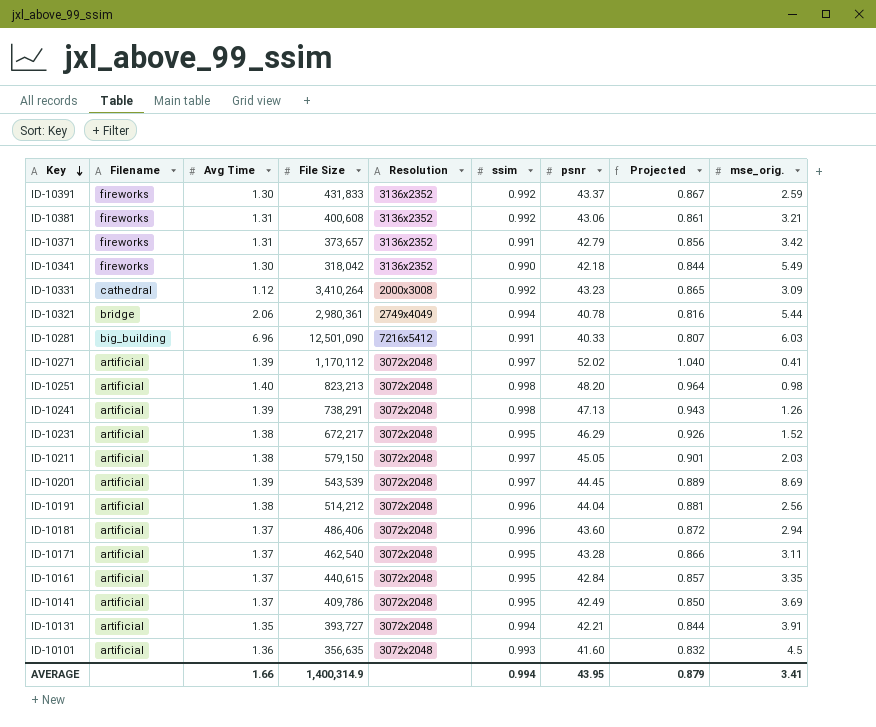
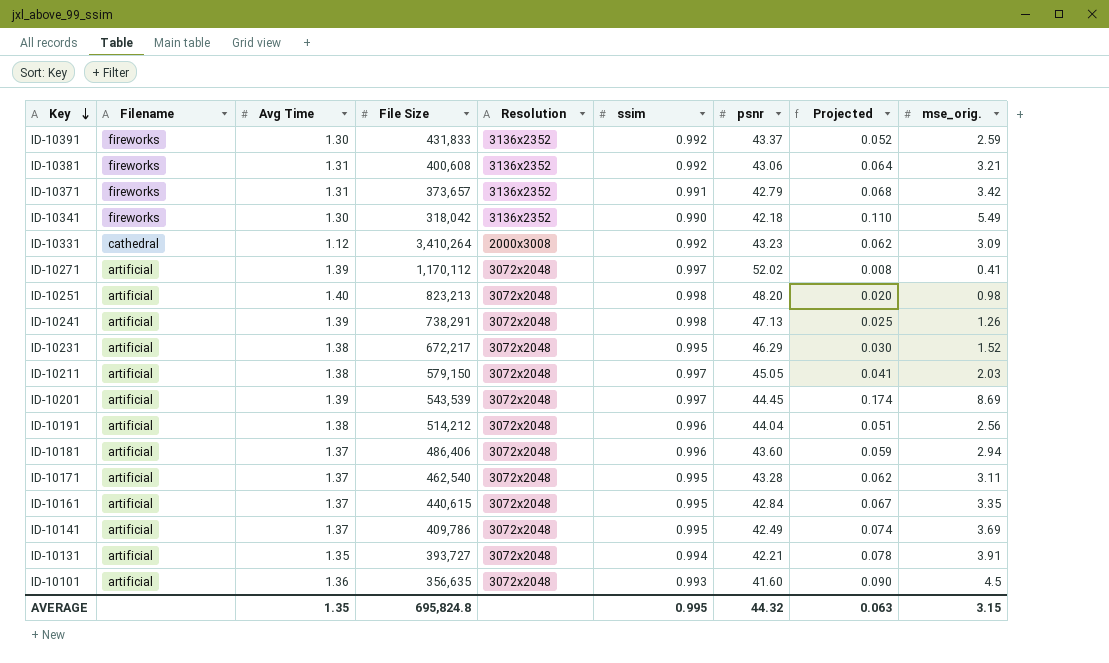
column Projected | formula: [psnr] * 0.02 -> [mse_orig.] * 0.02
row ID-10321: bridge | 2.06 | 2,980,361 | 2749x4049 | 0.994 | 40.78 | 0.816 | 5.44 -> none
row ID-10281: big_building | 6.96 | 12,501,090 | 7216x5412 | 0.991 | 40.33 | 0.807 | 6.03 -> none
AVERAGE | Avg Time: 1.66 -> 1.35
AVERAGE | File Size: 1,400,314.9 -> 695,824.8
AVERAGE | ssim: 0.994 -> 0.995
AVERAGE | psnr: 43.95 -> 44.32
AVERAGE | Projected: 0.879 -> 0.063
AVERAGE | mse_orig.: 3.41 -> 3.15

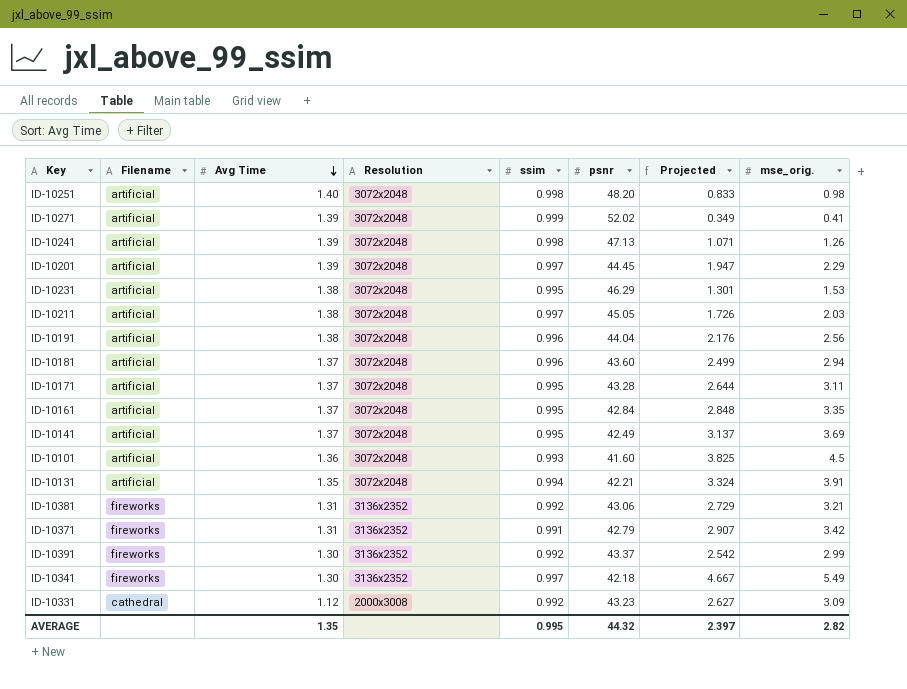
row order: Key descending -> Avg Time descending
column File Size | position: 4 -> none
column Projected | formula: [mse_orig.] * 0.02 -> [mse_orig.] * 0.85
ID-10271 | ssim: 0.997 -> 0.999
ID-10201 | mse_orig.: 8.69 -> 2.29
ID-10231 | mse_orig.: 1.52 -> 1.53
ID-10391 | mse_orig.: 2.59 -> 2.99
ID-10341 | ssim: 0.990 -> 0.997
AVERAGE | Projected: 0.063 -> 2.397
AVERAGE | mse_orig.: 3.15 -> 2.82

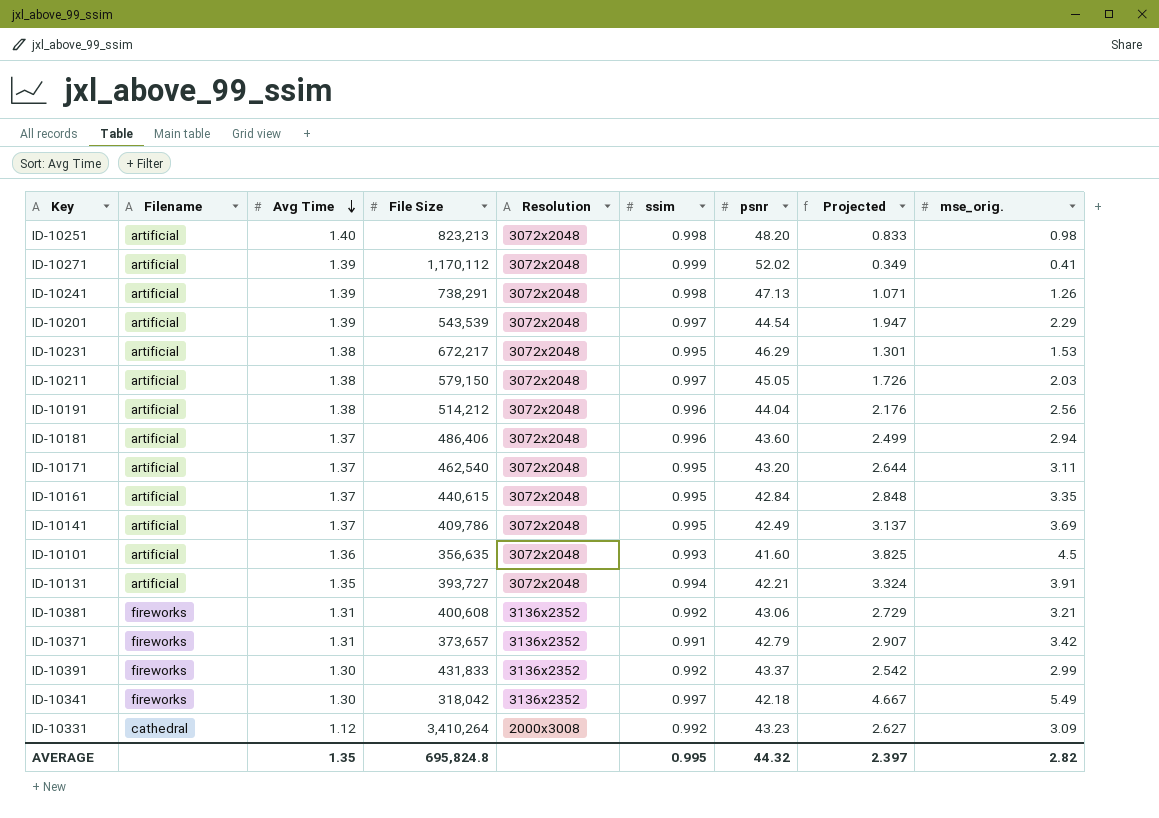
column File Size | position: none -> 4
ID-10201 | psnr: 44.45 -> 44.54
ID-10171 | psnr: 43.28 -> 43.20

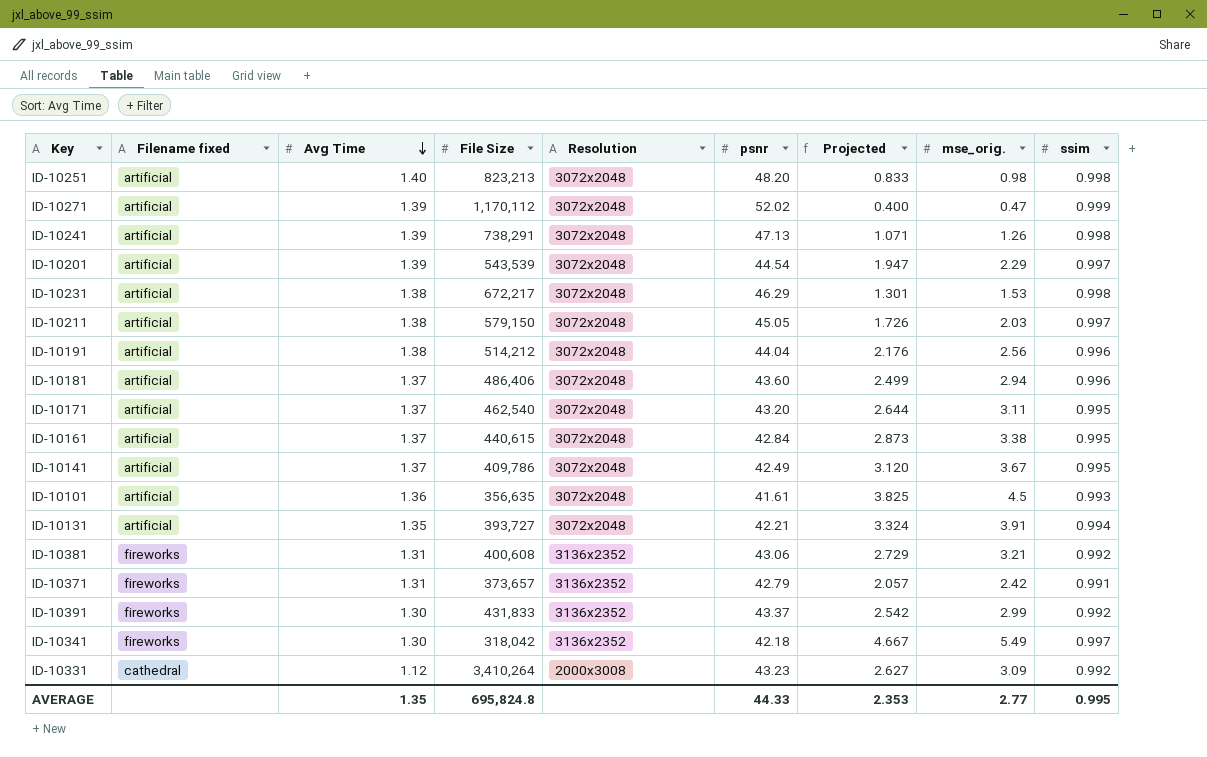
column name: Filename -> Filename fixed
column ssim | position: 6 -> 9
ID-10271 | Projected: 0.349 -> 0.400
ID-10271 | mse_orig.: 0.41 -> 0.47
ID-10231 | ssim: 0.995 -> 0.998
ID-10161 | Projected: 2.848 -> 2.873
ID-10161 | mse_orig.: 3.35 -> 3.38
ID-10141 | Projected: 3.137 -> 3.120
ID-10141 | mse_orig.: 3.69 -> 3.67
ID-10101 | psnr: 41.60 -> 41.61
ID-10371 | Projected: 2.907 -> 2.057
ID-10371 | mse_orig.: 3.42 -> 2.42
AVERAGE | psnr: 44.32 -> 44.33
AVERAGE | Projected: 2.397 -> 2.353
AVERAGE | mse_orig.: 2.82 -> 2.77

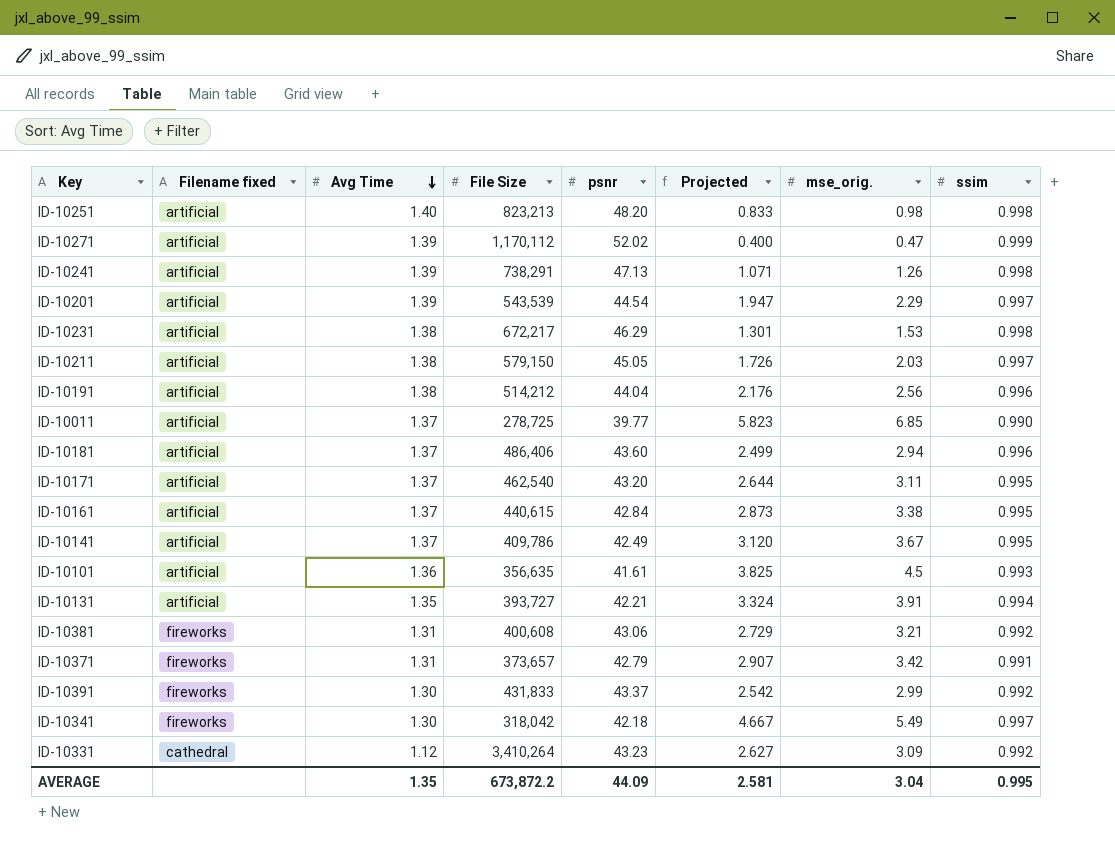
column Resolution | position: 5 -> none
row ID-10011: none -> artificial | 1.37 | 278,725 | 39.77 | 5.823 | 6.85 | 0.990
ID-10371 | Projected: 2.057 -> 2.907
ID-10371 | mse_orig.: 2.42 -> 3.42
AVERAGE | File Size: 695,824.8 -> 673,872.2
AVERAGE | psnr: 44.33 -> 44.09
AVERAGE | Projected: 2.353 -> 2.581
AVERAGE | mse_orig.: 2.77 -> 3.04

